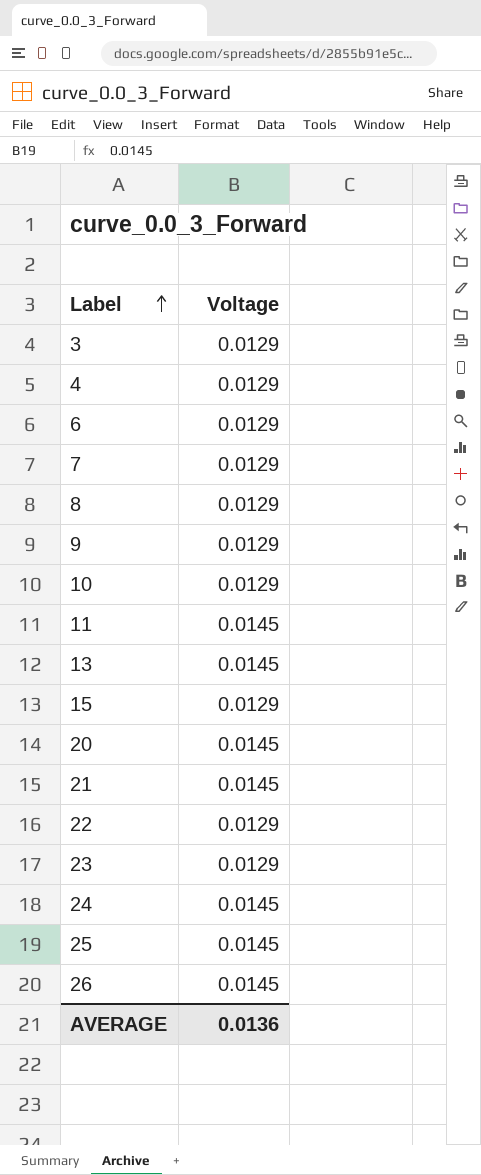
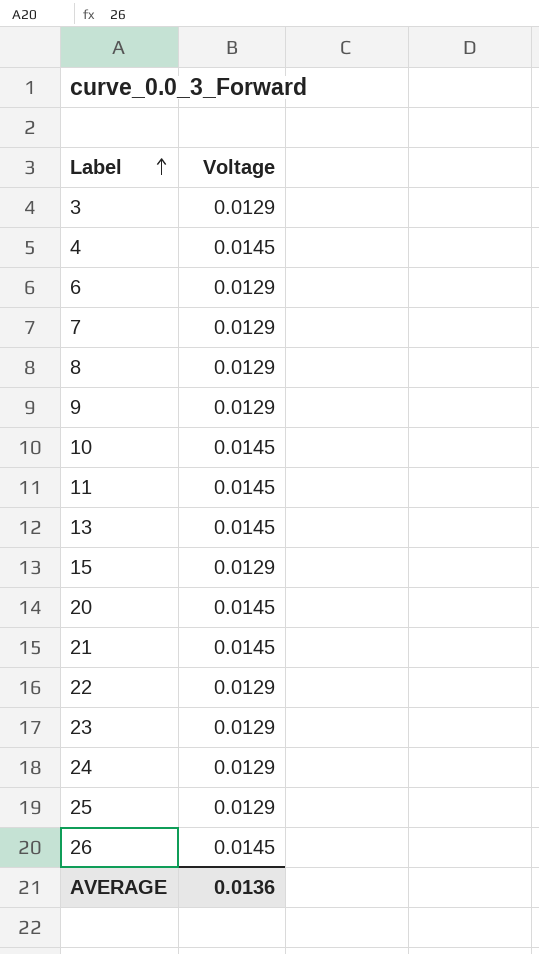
4 | Voltage: 0.0129 -> 0.0145
10 | Voltage: 0.0129 -> 0.0145
24 | Voltage: 0.0145 -> 0.0129
25 | Voltage: 0.0145 -> 0.0129

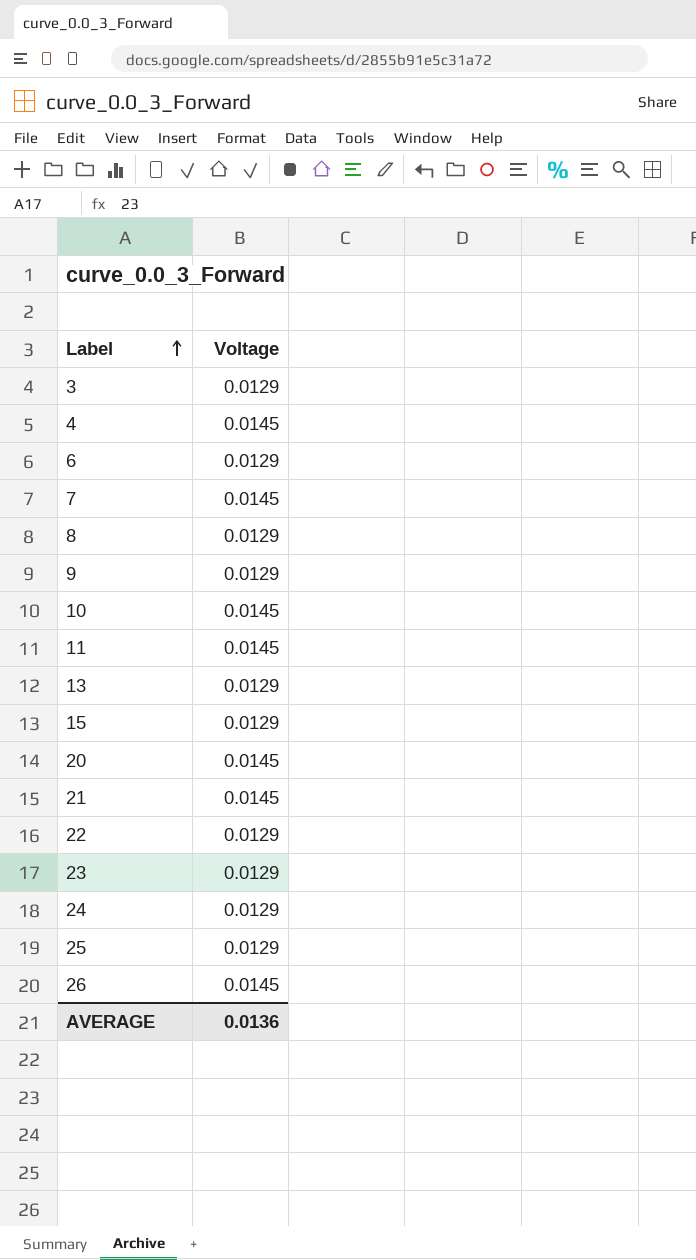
7 | Voltage: 0.0129 -> 0.0145
13 | Voltage: 0.0145 -> 0.0129

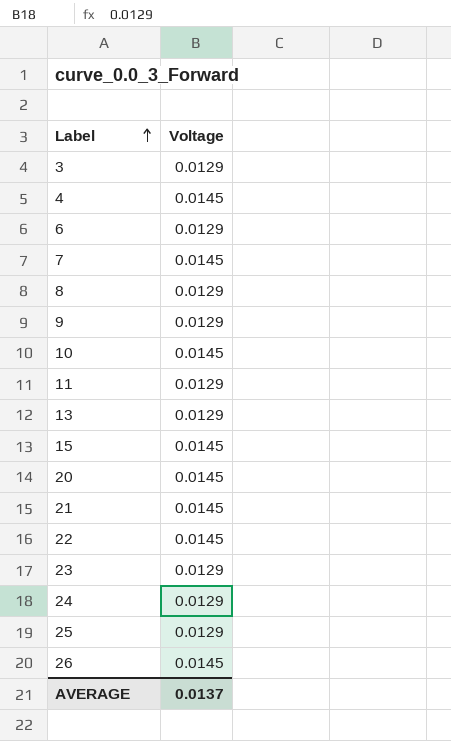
11 | Voltage: 0.0145 -> 0.0129
15 | Voltage: 0.0129 -> 0.0145
22 | Voltage: 0.0129 -> 0.0145
AVERAGE | Voltage: 0.0136 -> 0.0137

